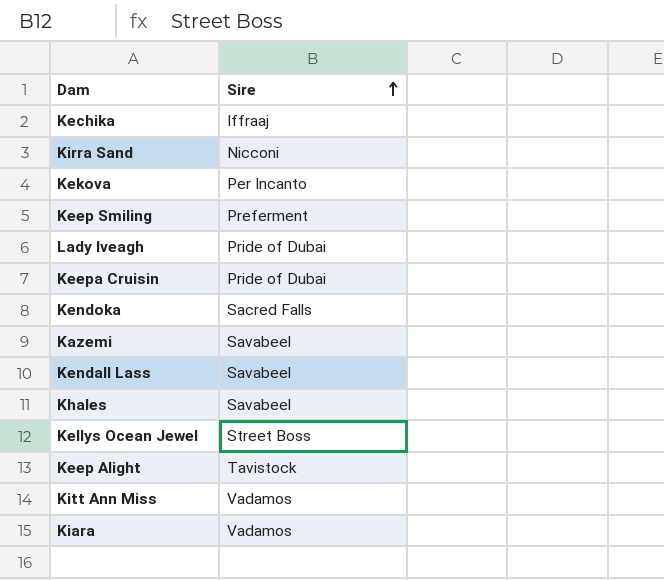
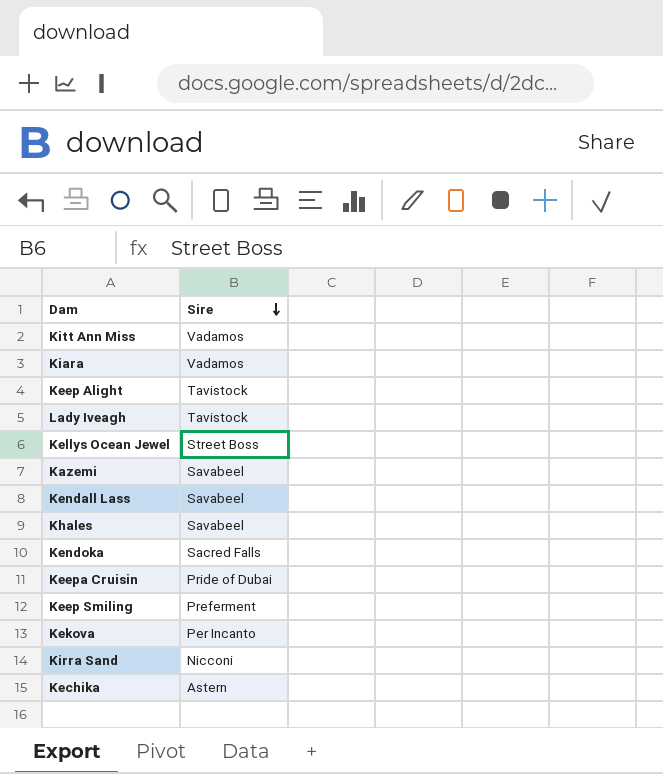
row order: Sire ascending -> Sire descending
Lady Iveagh | Sire: Pride of Dubai -> Tavistock
Kechika | Sire: Iffraaj -> Astern

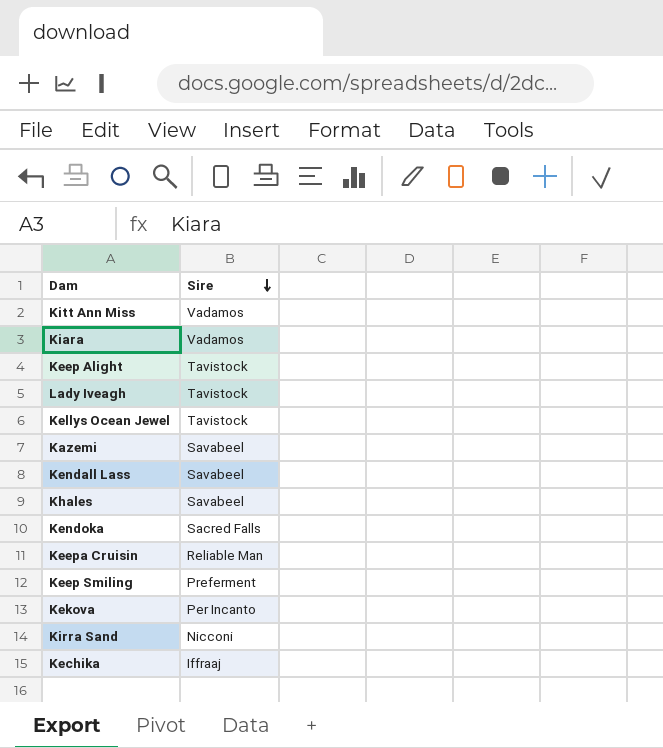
Kellys Ocean Jewel | Sire: Street Boss -> Tavistock
Keepa Cruisin | Sire: Pride of Dubai -> Reliable Man
Kechika | Sire: Astern -> Iffraaj

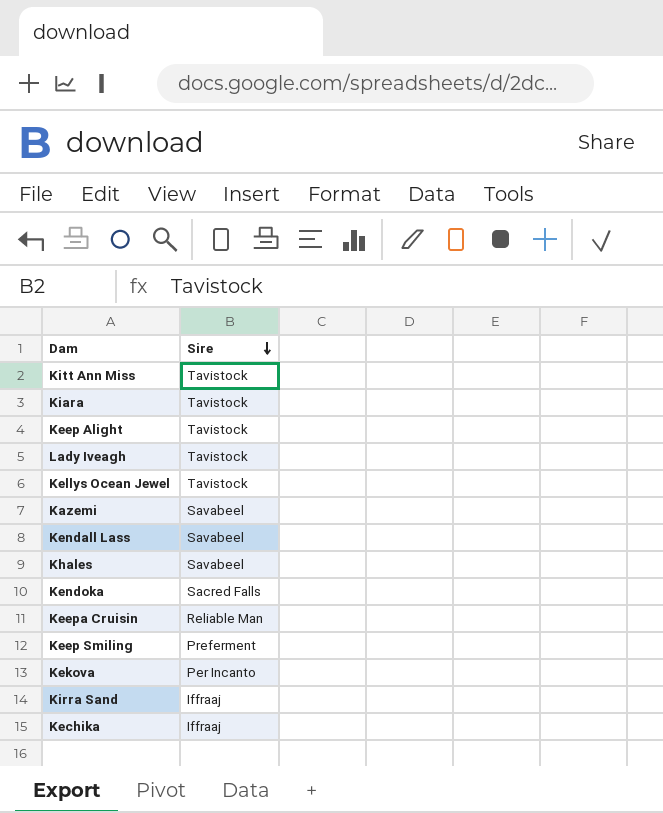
Kitt Ann Miss | Sire: Vadamos -> Tavistock
Kiara | Sire: Vadamos -> Tavistock
Kirra Sand | Sire: Nicconi -> Iffraaj

